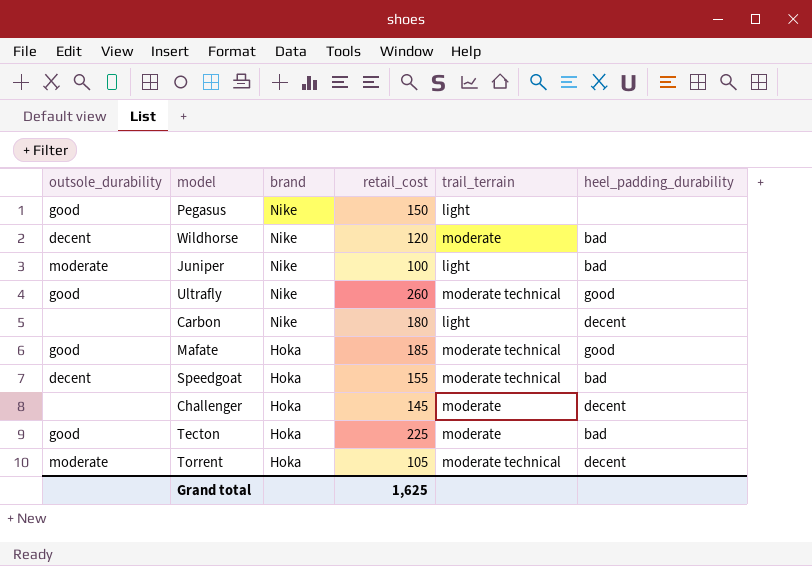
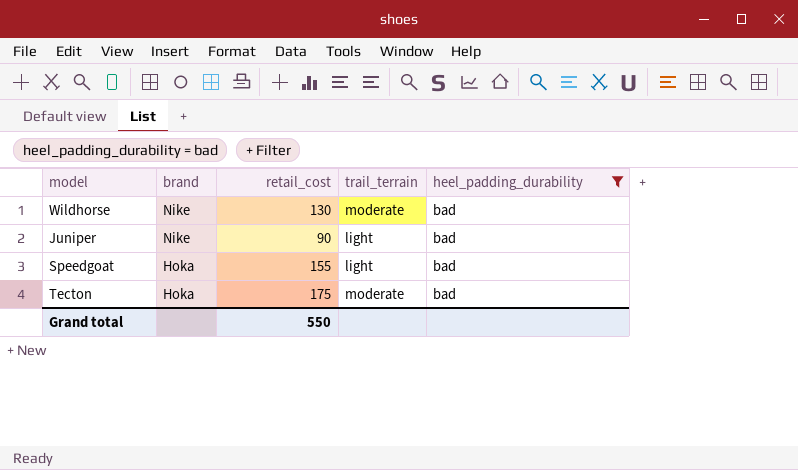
filter: none -> heel_padding_durability = bad
column outsole_durability | position: 1 -> none
Wildhorse | retail_cost: 120 -> 130
Juniper | retail_cost: 100 -> 90
Speedgoat | trail_terrain: moderate technical -> light
Tecton | retail_cost: 225 -> 175
Grand total | retail_cost: 1,625 -> 550

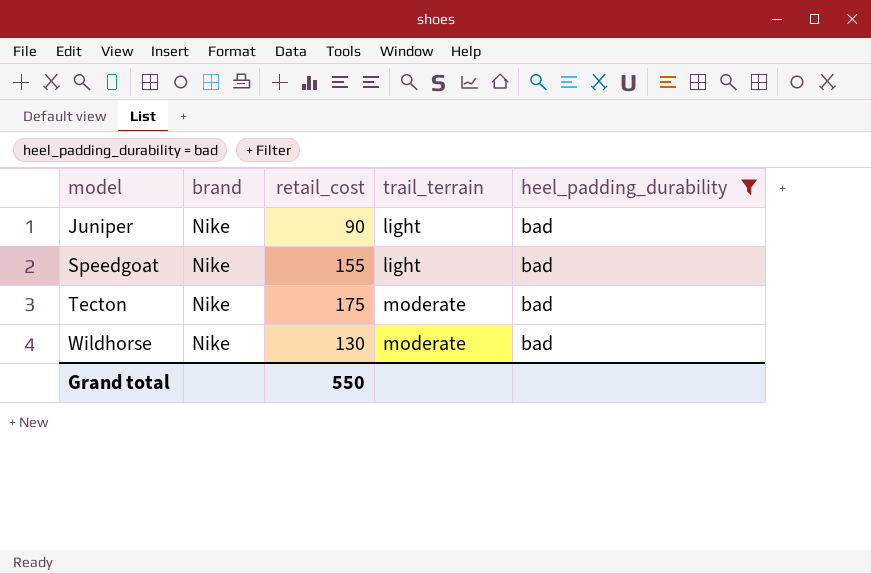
row order: brand descending -> model ascending
Speedgoat | brand: Hoka -> Nike
Tecton | brand: Hoka -> Nike

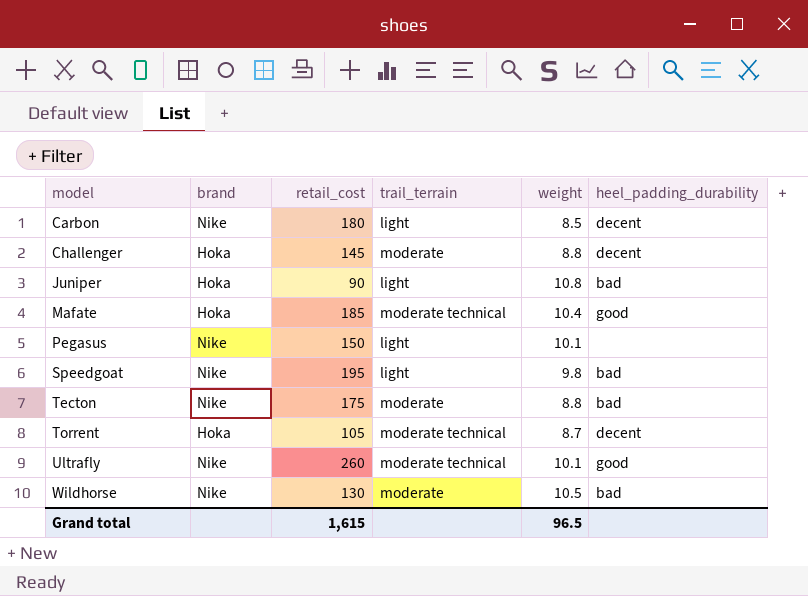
filter: heel_padding_durability = bad -> none
column weight | position: none -> 5
Juniper | brand: Nike -> Hoka
Speedgoat | retail_cost: 155 -> 195
Grand total | retail_cost: 550 -> 1,615

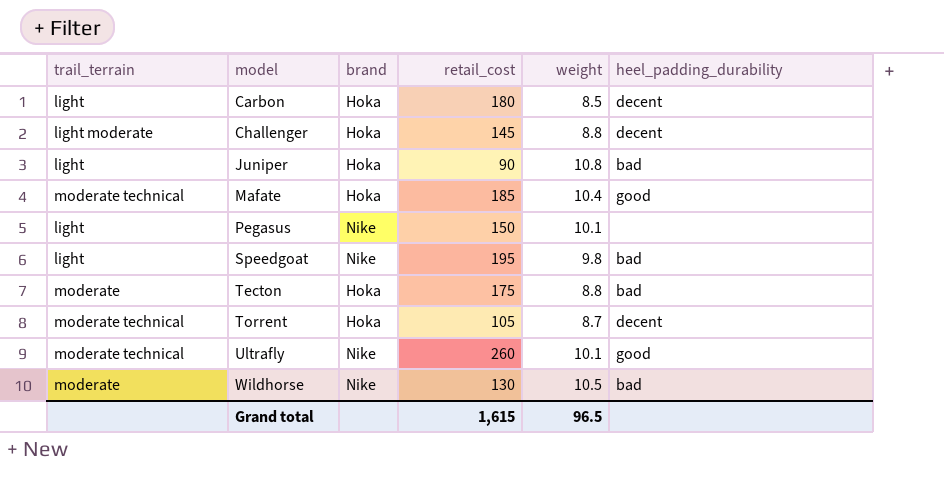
column trail_terrain | position: 4 -> 1
Carbon | brand: Nike -> Hoka
Challenger | trail_terrain: moderate -> light moderate
Tecton | brand: Nike -> Hoka

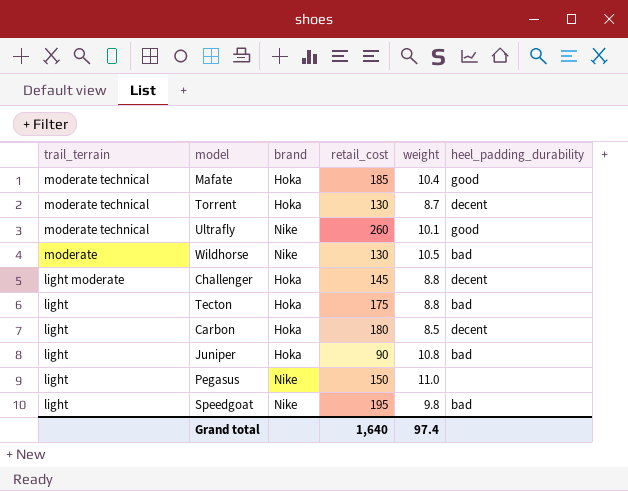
row order: model ascending -> trail_terrain descending
Torrent | retail_cost: 105 -> 130
Tecton | trail_terrain: moderate -> light
Pegasus | weight: 10.1 -> 11.0
Grand total | retail_cost: 1,615 -> 1,640
Grand total | weight: 96.5 -> 97.4

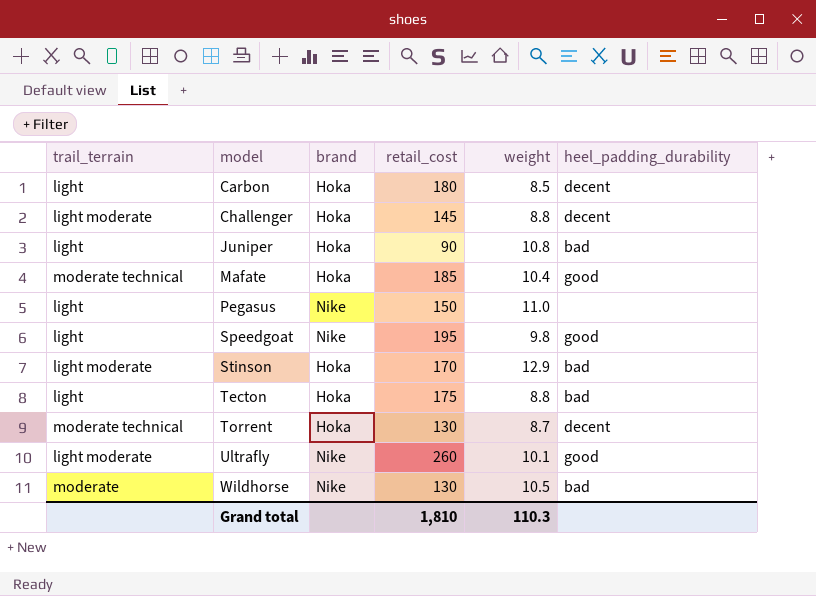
row order: trail_terrain descending -> model ascending
Speedgoat | heel_padding_durability: bad -> good
row Stinson: none -> light moderate | Hoka | 170 | 12.9 | bad
Ultrafly | trail_terrain: moderate technical -> light moderate
Grand total | retail_cost: 1,640 -> 1,810
Grand total | weight: 97.4 -> 110.3

